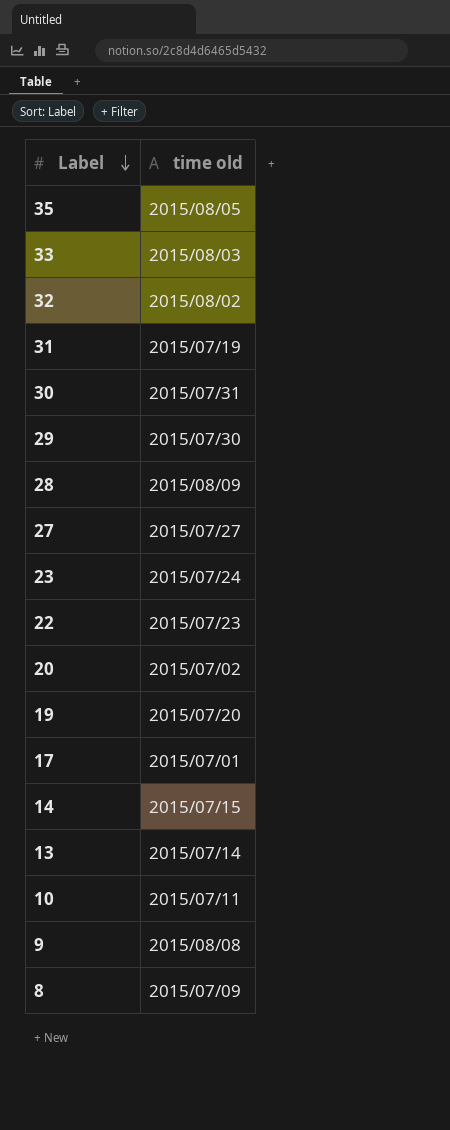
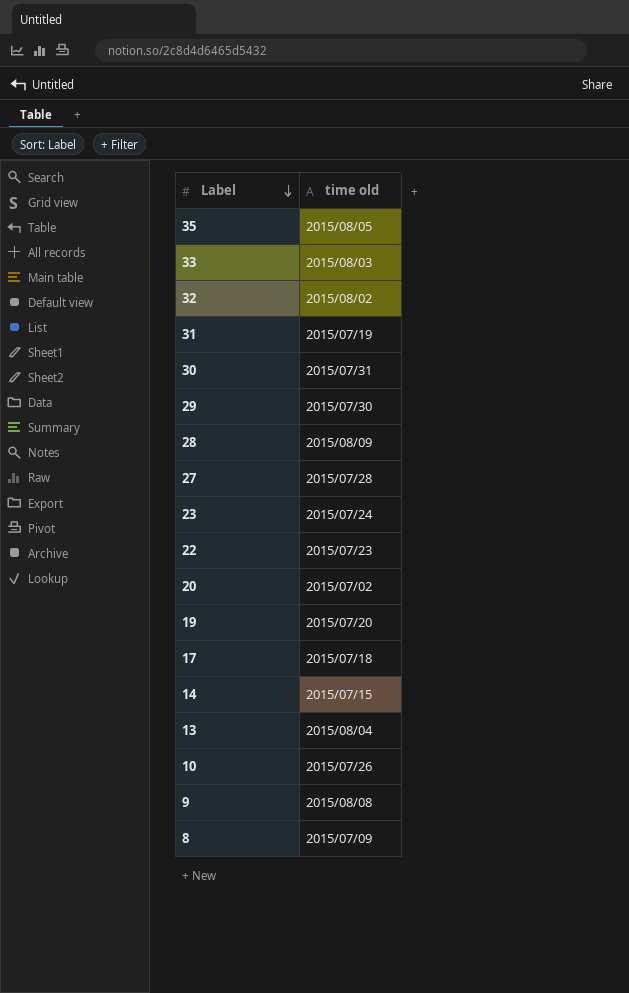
27 | time old: 2015/07/27 -> 2015/07/28
17 | time old: 2015/07/01 -> 2015/07/18
13 | time old: 2015/07/14 -> 2015/08/04
10 | time old: 2015/07/11 -> 2015/07/26

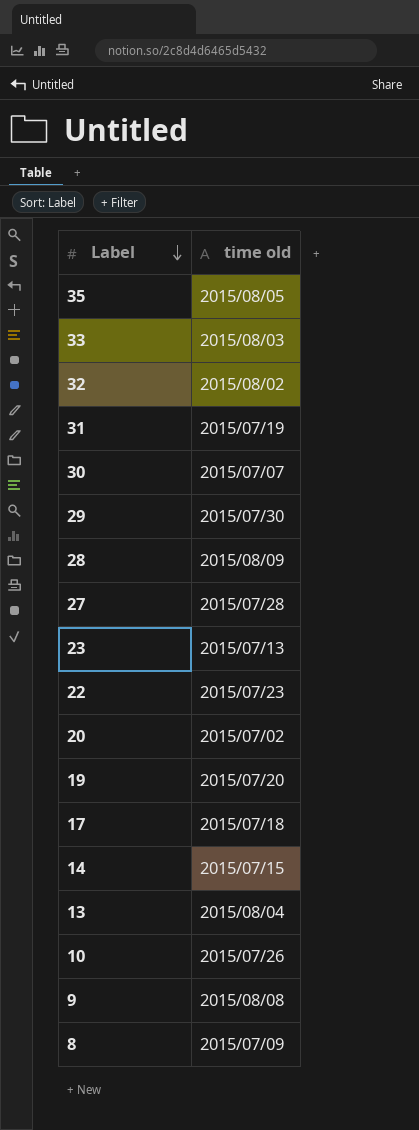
30 | time old: 2015/07/31 -> 2015/07/07
23 | time old: 2015/07/24 -> 2015/07/13

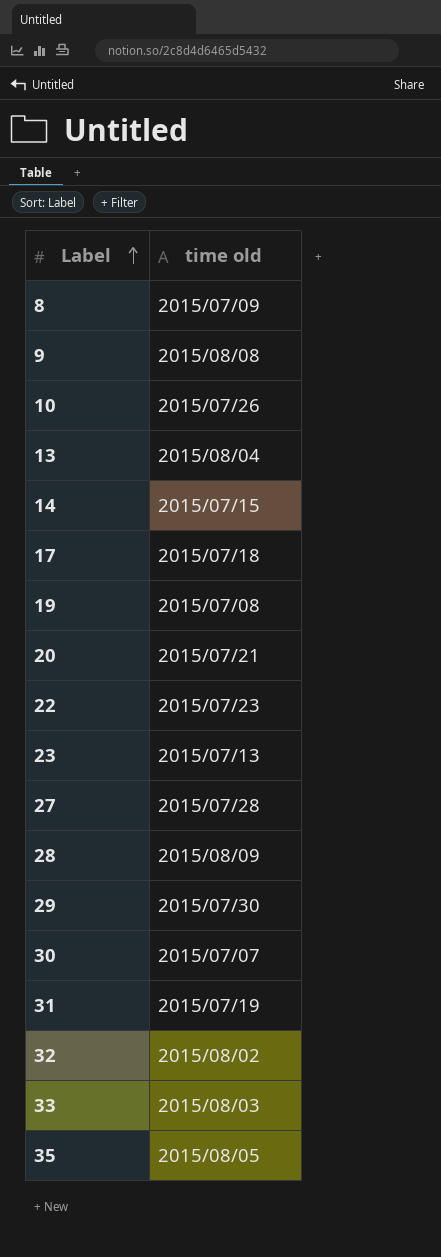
row order: Label descending -> Label ascending
19 | time old: 2015/07/20 -> 2015/07/08
20 | time old: 2015/07/02 -> 2015/07/21

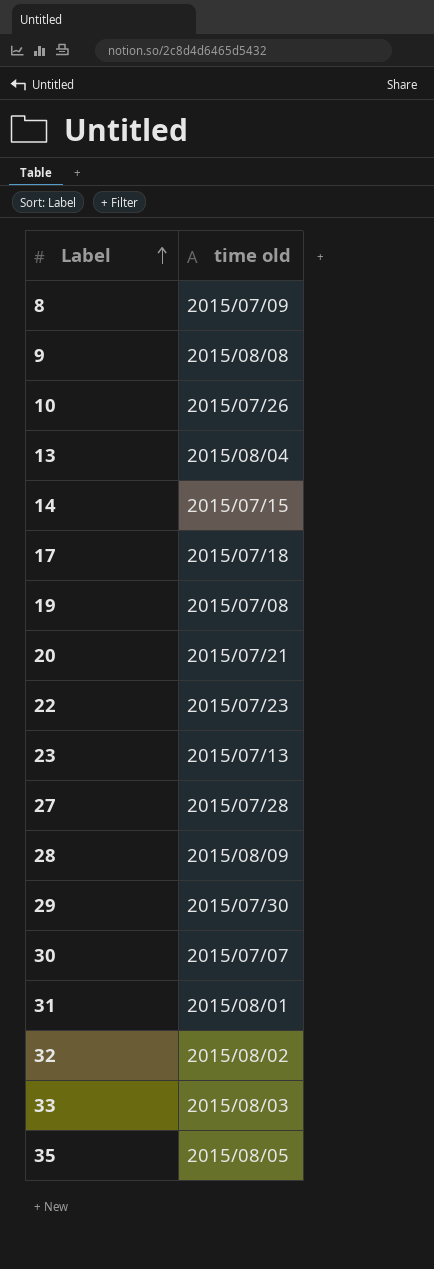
31 | time old: 2015/07/19 -> 2015/08/01

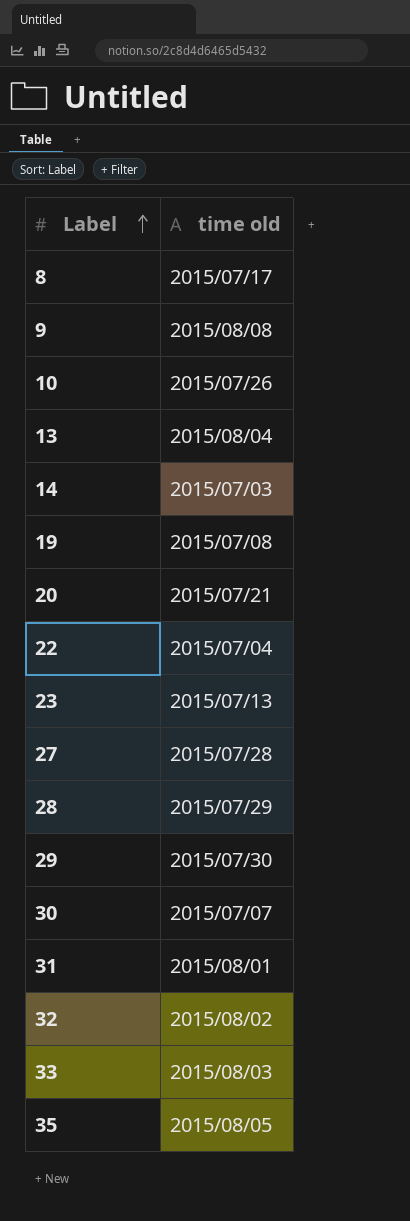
row 17: 2015/07/18 -> none
8 | time old: 2015/07/09 -> 2015/07/17
14 | time old: 2015/07/15 -> 2015/07/03
22 | time old: 2015/07/23 -> 2015/07/04
28 | time old: 2015/08/09 -> 2015/07/29

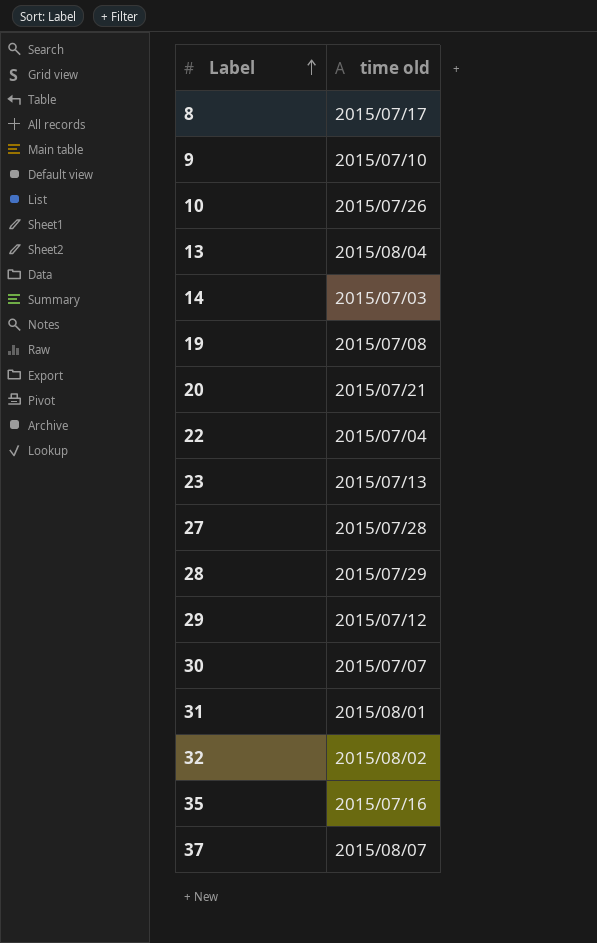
row 33: 2015/08/03 -> none
9 | time old: 2015/08/08 -> 2015/07/10
29 | time old: 2015/07/30 -> 2015/07/12
35 | time old: 2015/08/05 -> 2015/07/16
row 37: none -> 2015/08/07

